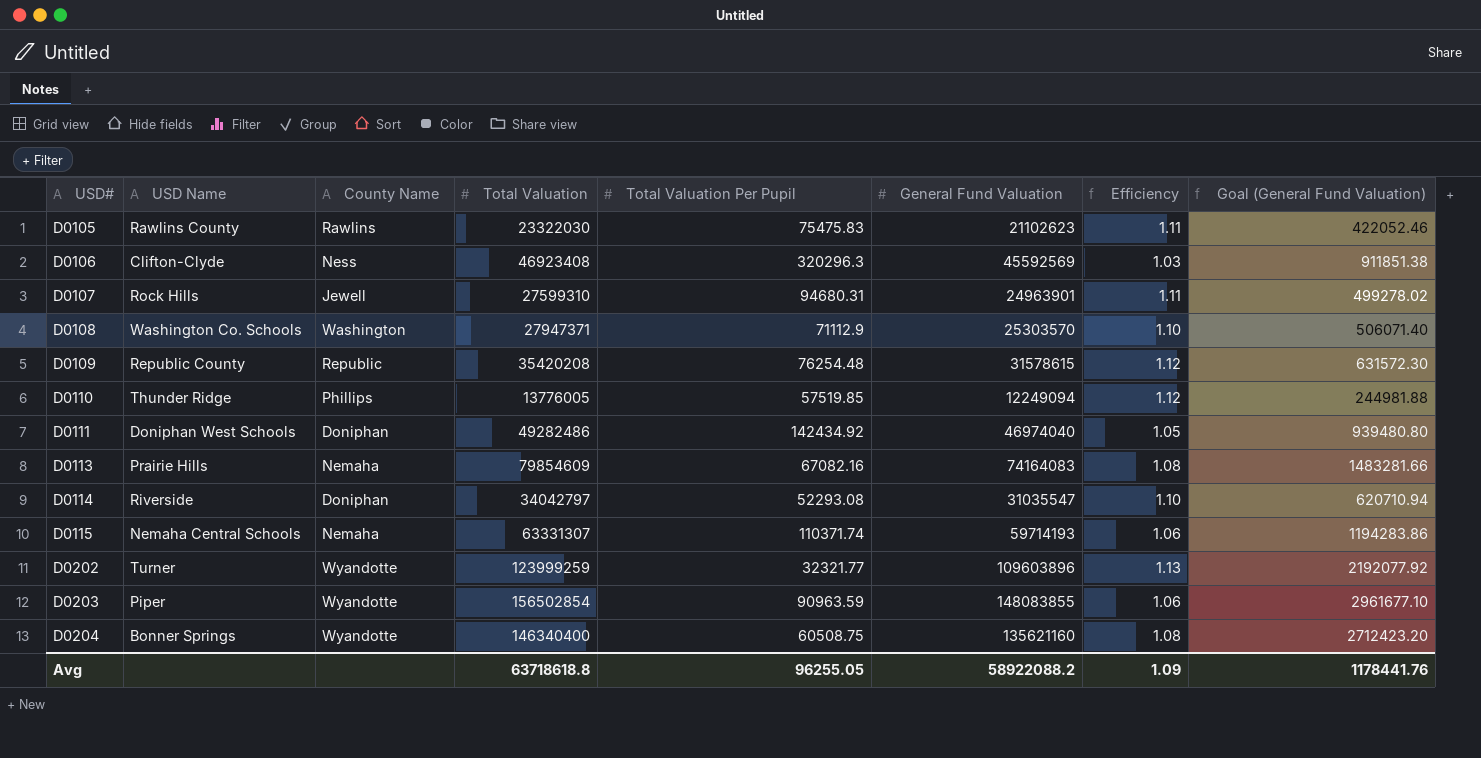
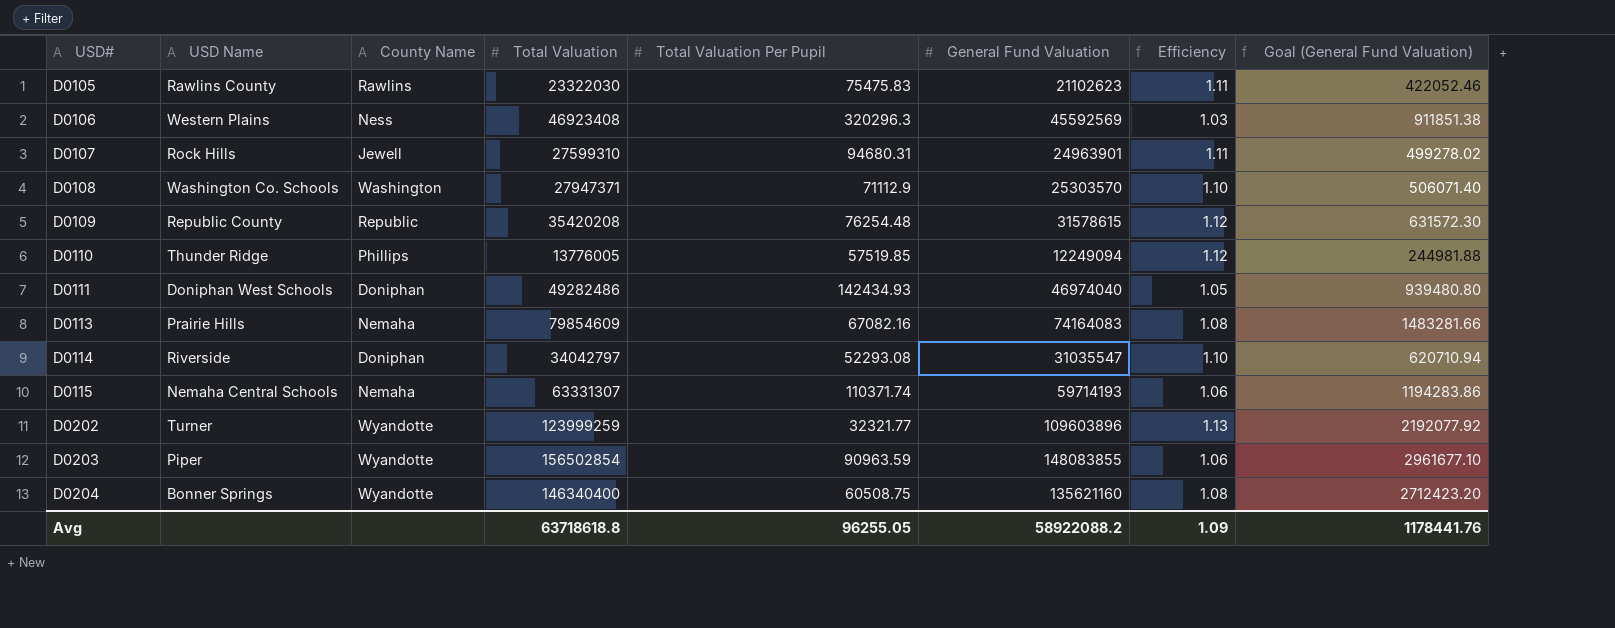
D0106 | USD Name: Clifton-Clyde -> Western Plains
D0111 | Total Valuation Per Pupil: 142434.92 -> 142434.93

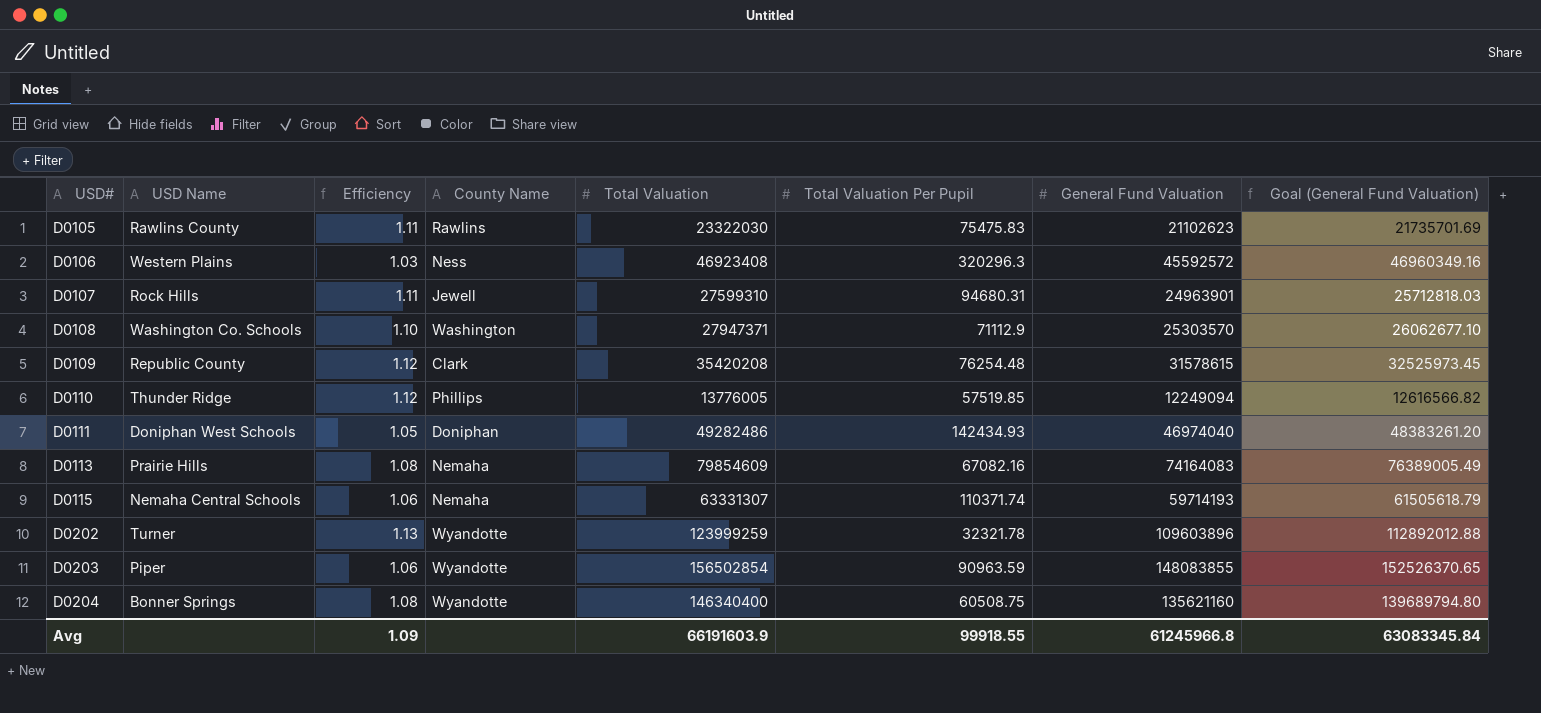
column Efficiency | position: 7 -> 3
column Goal (General Fund Valuation) | formula: [General Fund Valuation] * 0.02 -> [General Fund Valuation] * 1.03
row D0114: Riverside | Doniphan | 34042797 | 52293.08 | 31035547 | 1.10 | 620710.94 -> none
D0106 | General Fund Valuation: 45592569 -> 45592572
D0109 | County Name: Republic -> Clark
D0202 | Total Valuation Per Pupil: 32321.77 -> 32321.78
Avg | Total Valuation: 63718618.8 -> 66191603.9
Avg | Total Valuation Per Pupil: 96255.05 -> 99918.55
Avg | General Fund Valuation: 58922088.2 -> 61245966.8
Avg | Goal (General Fund Valuation): 1178441.76 -> 63083345.84

